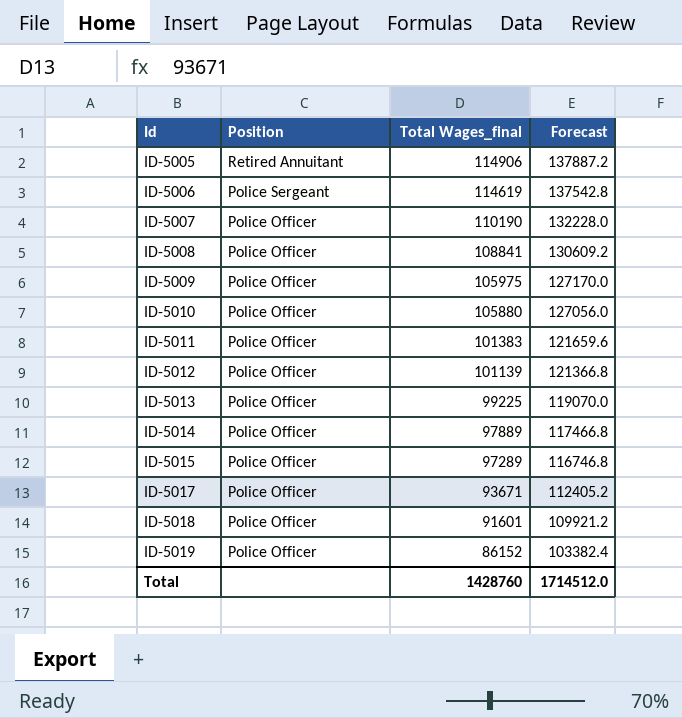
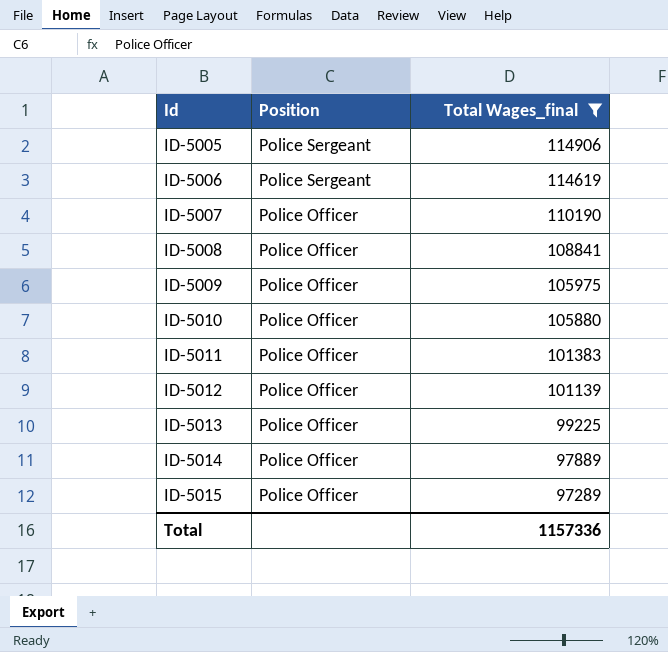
filter: none -> Total Wages_final >= 97289
column Forecast | formula: [Total Wages_final] * 1.2 -> none
ID-5005 | Position: Retired Annuitant -> Police Sergeant
Total | Total Wages_final: 1428760 -> 1157336

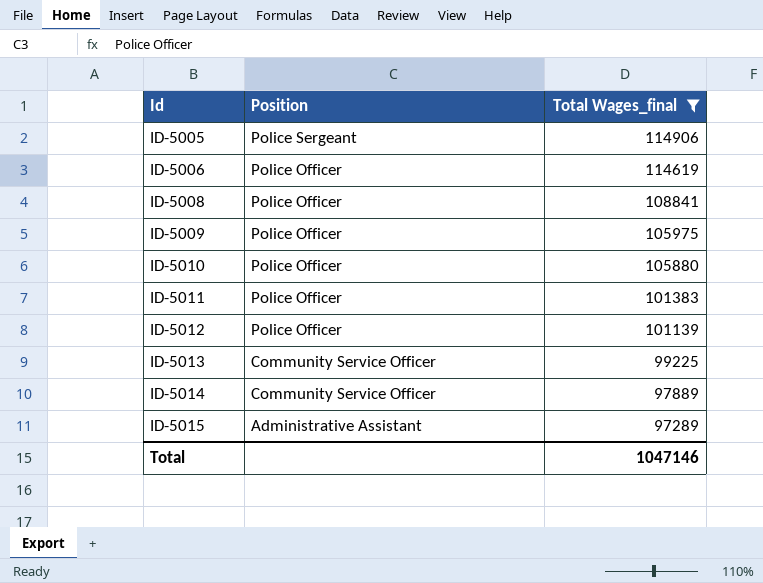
row ID-5007: Police Officer | 110190 -> none
ID-5006 | Position: Police Sergeant -> Police Officer
ID-5013 | Position: Police Officer -> Community Service Officer
ID-5014 | Position: Police Officer -> Community Service Officer
ID-5015 | Position: Police Officer -> Administrative Assistant
Total | Total Wages_final: 1157336 -> 1047146

